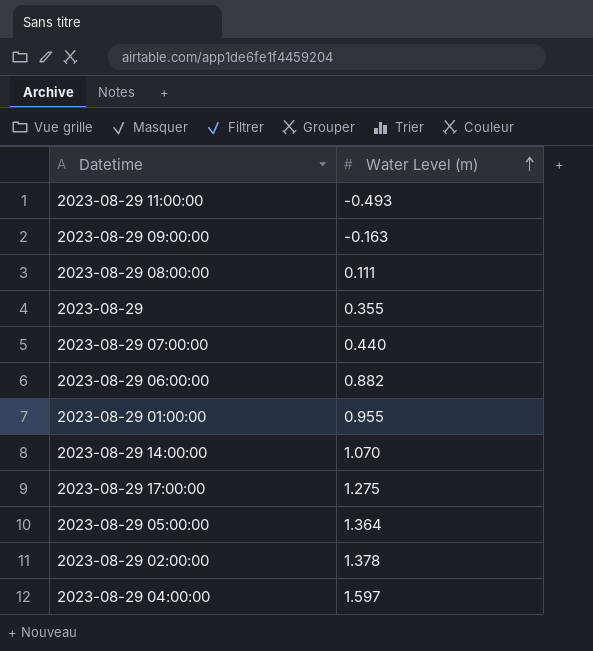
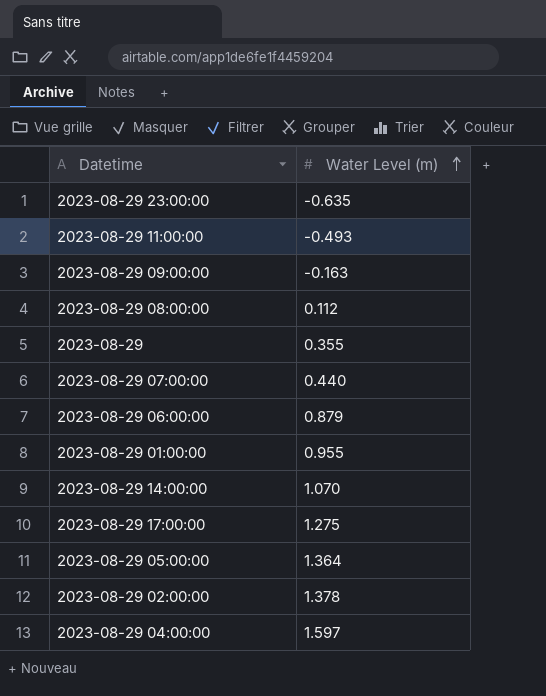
row 2023-08-29 23:00:00: none -> -0.635
2023-08-29 08:00:00 | Water Level (m): 0.111 -> 0.112
2023-08-29 06:00:00 | Water Level (m): 0.882 -> 0.879

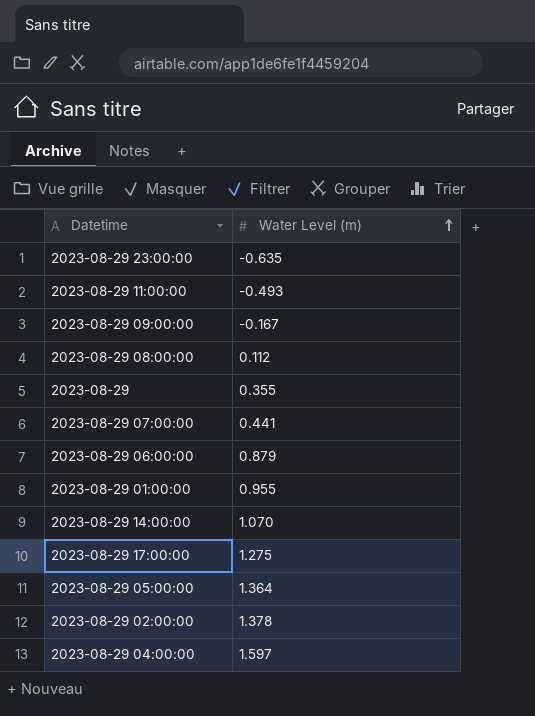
2023-08-29 09:00:00 | Water Level (m): -0.163 -> -0.167
2023-08-29 07:00:00 | Water Level (m): 0.440 -> 0.441

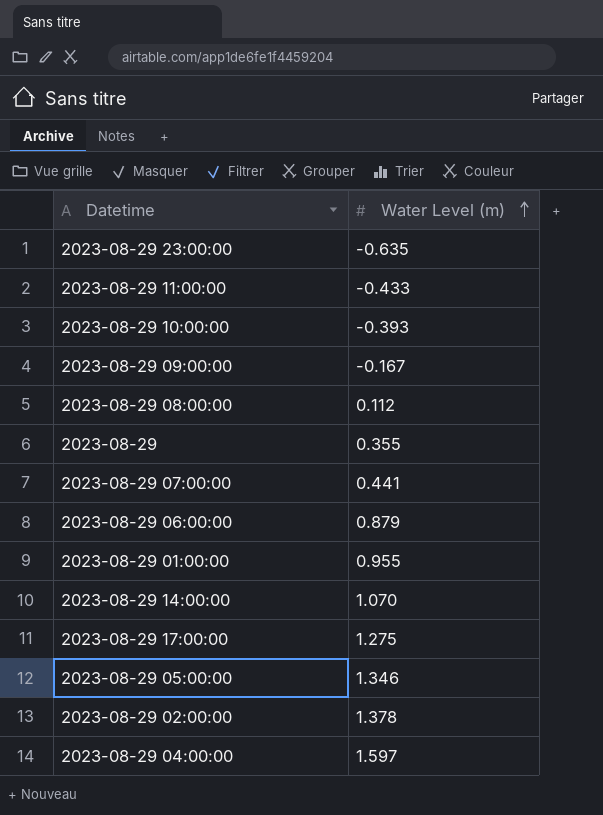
2023-08-29 11:00:00 | Water Level (m): -0.493 -> -0.433
row 2023-08-29 10:00:00: none -> -0.393
2023-08-29 05:00:00 | Water Level (m): 1.364 -> 1.346

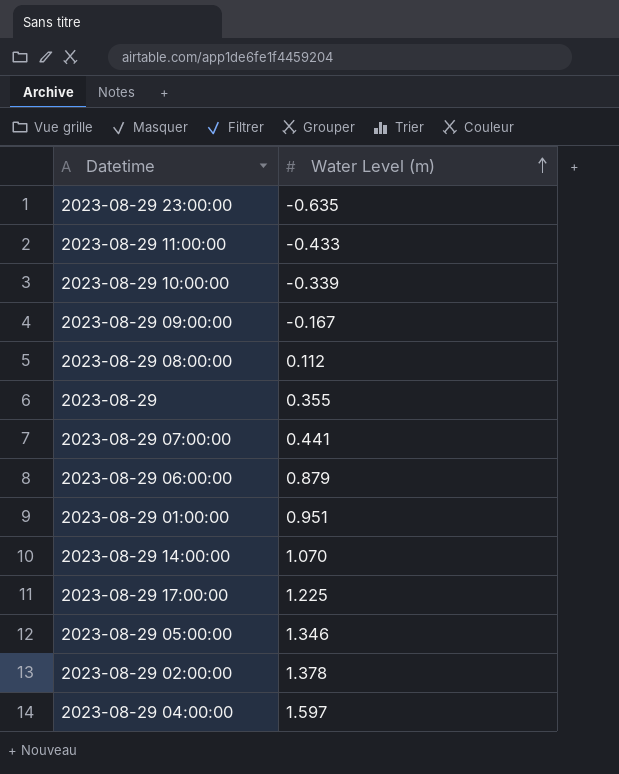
2023-08-29 10:00:00 | Water Level (m): -0.393 -> -0.339
2023-08-29 01:00:00 | Water Level (m): 0.955 -> 0.951
2023-08-29 17:00:00 | Water Level (m): 1.275 -> 1.225

